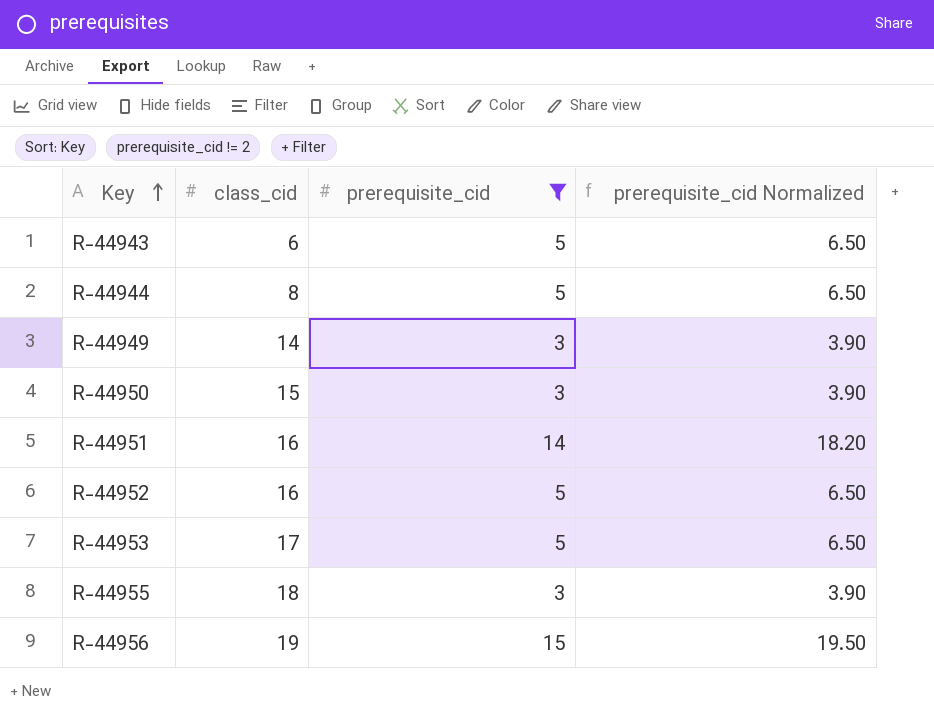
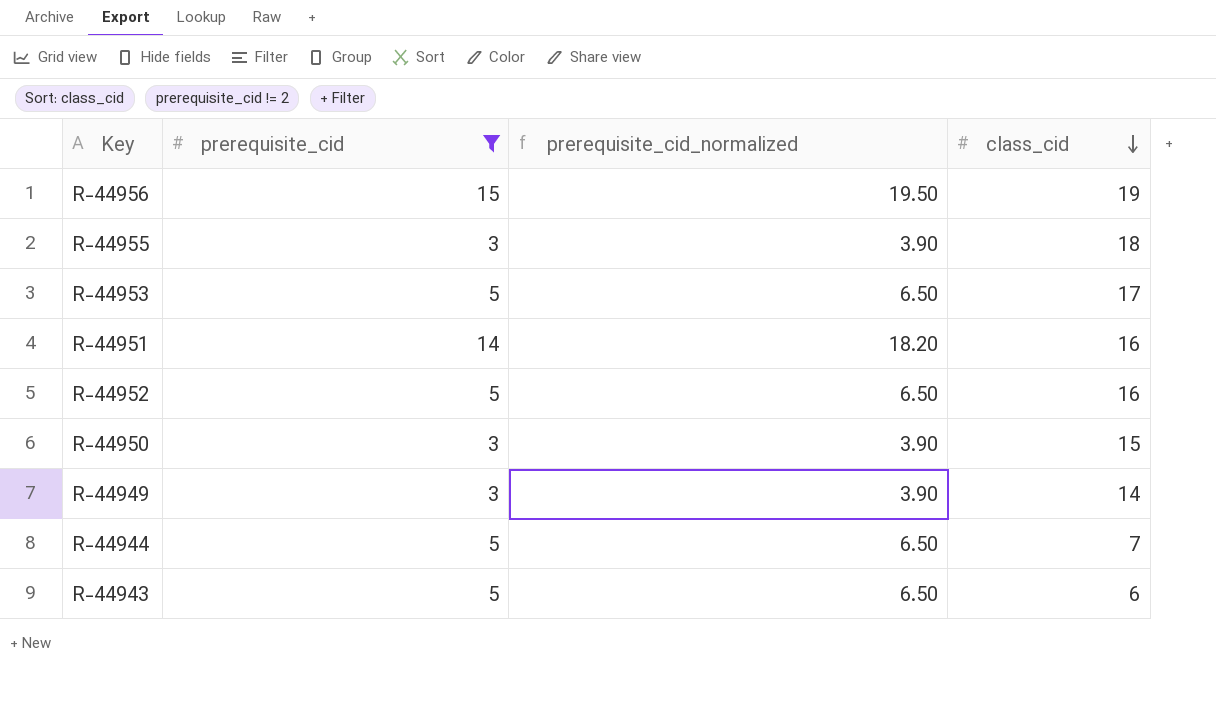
row order: Key ascending -> class_cid descending
column name: prerequisite_cid Normalized -> prerequisite_cid_normalized
column class_cid | position: 2 -> 4
R-44944 | class_cid: 8 -> 7

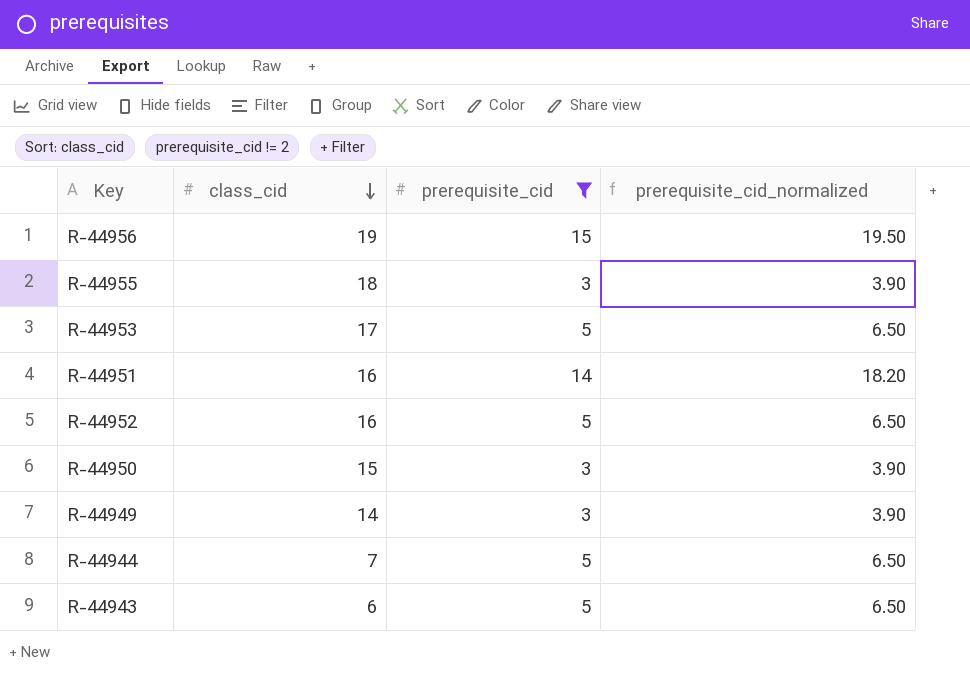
column class_cid | position: 4 -> 2

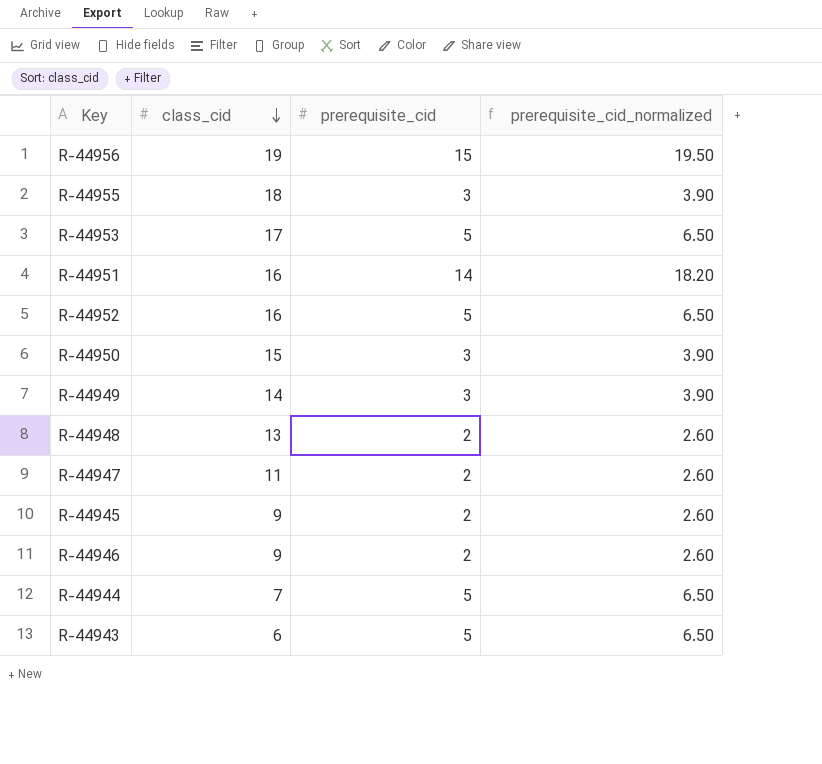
filter: prerequisite_cid != 2 -> none

